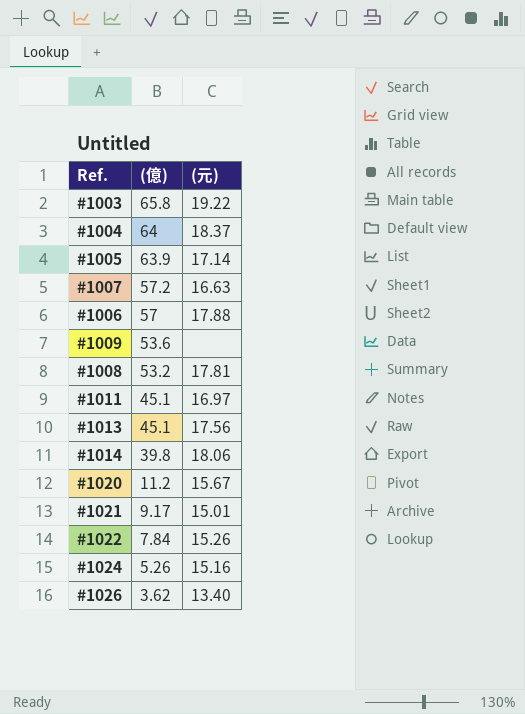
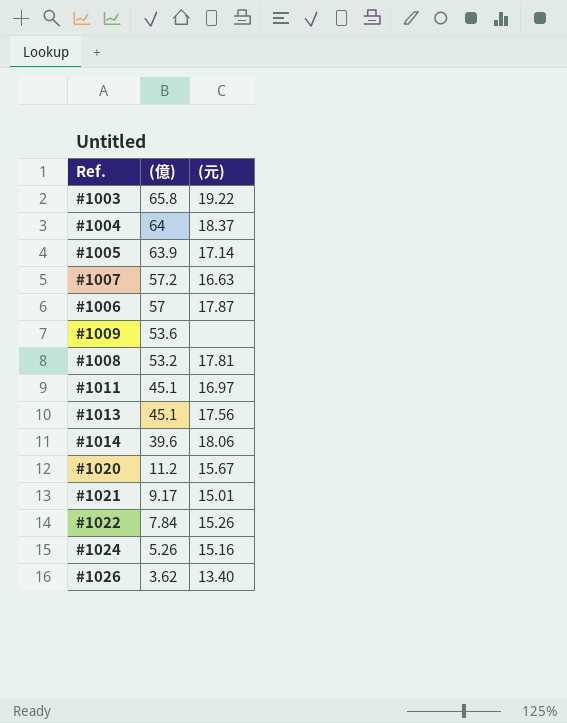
#1006 | (元): 17.88 -> 17.87
#1014 | (億): 39.8 -> 39.6

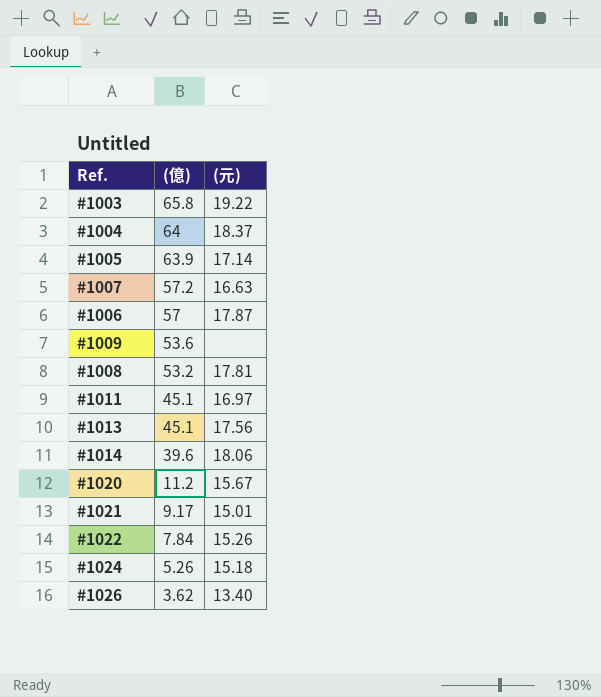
#1024 | (元): 15.16 -> 15.18

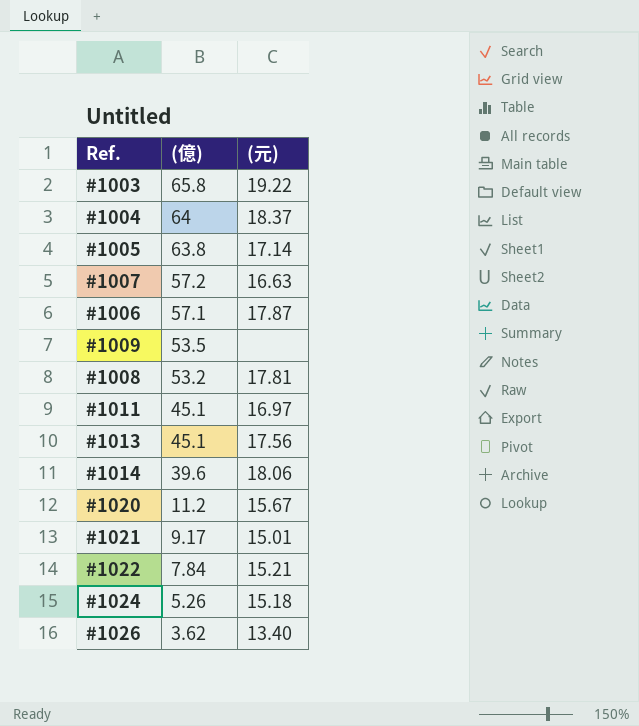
#1005 | (億): 63.9 -> 63.8
#1006 | (億): 57 -> 57.1
#1009 | (億): 53.6 -> 53.5
#1022 | (元): 15.26 -> 15.21

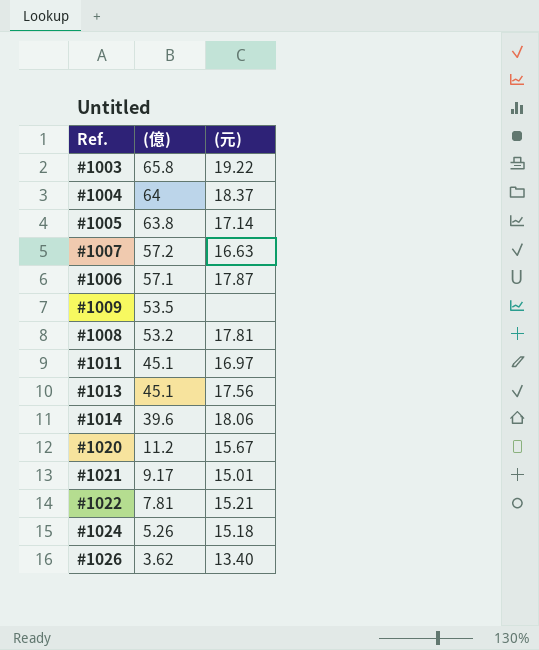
#1022 | (億): 7.84 -> 7.81

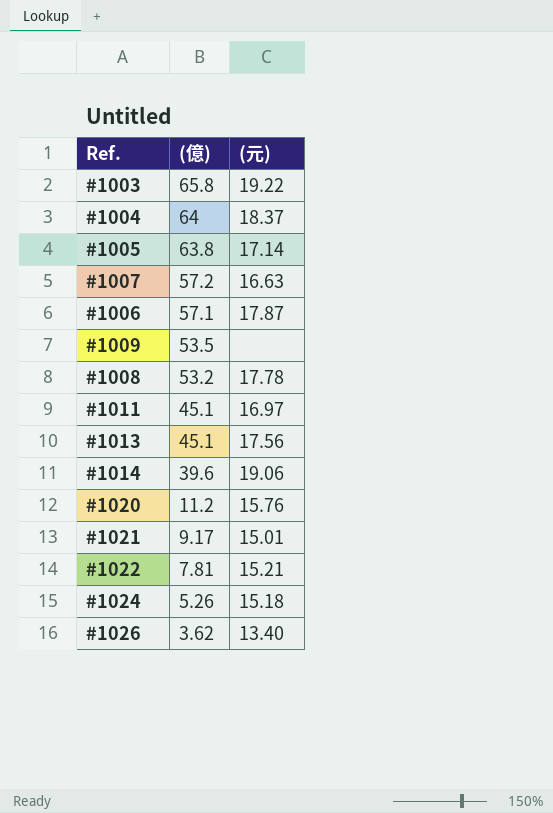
#1008 | (元): 17.81 -> 17.78
#1014 | (元): 18.06 -> 19.06
#1020 | (元): 15.67 -> 15.76

